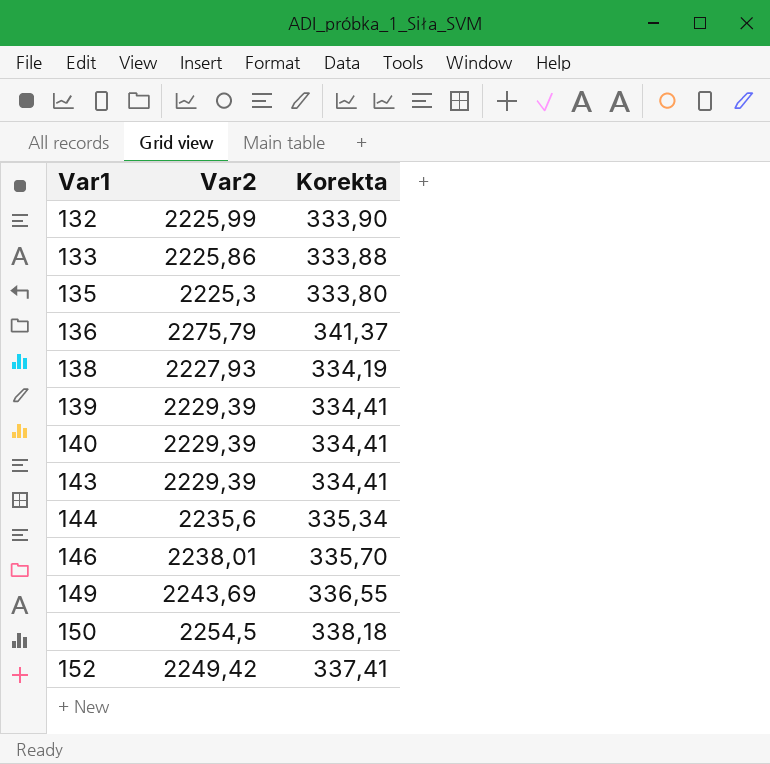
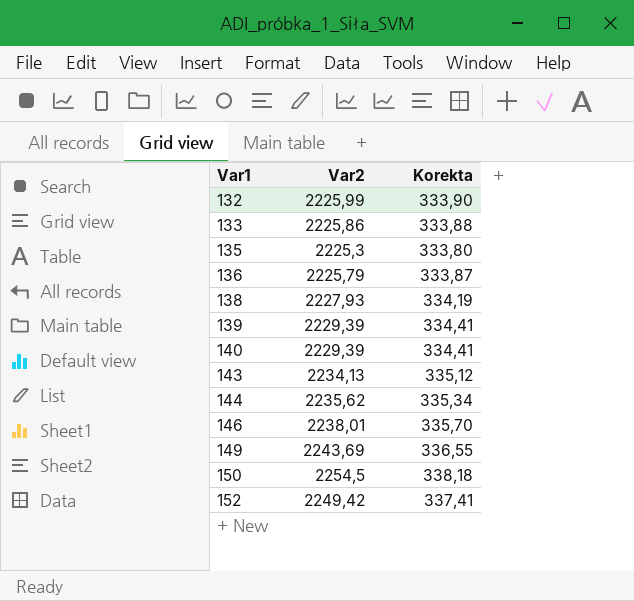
136 | Var2: 2275,79 -> 2225,79
136 | Korekta: 341,37 -> 333,87
143 | Var2: 2229,39 -> 2234,13
143 | Korekta: 334,41 -> 335,12
144 | Var2: 2235,6 -> 2235,62

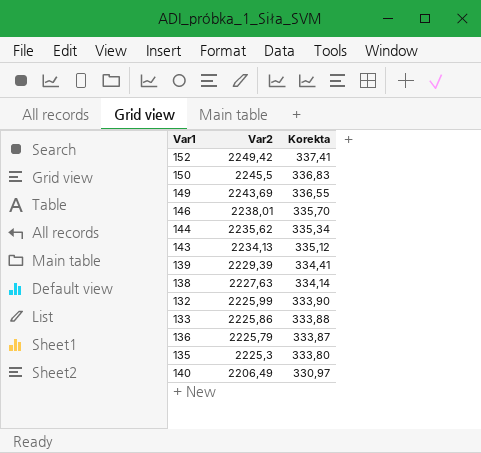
row order: Var1 ascending -> Var2 descending
150 | Var2: 2254,5 -> 2245,5
150 | Korekta: 338,18 -> 336,83
138 | Var2: 2227,93 -> 2227,63
138 | Korekta: 334,19 -> 334,14
140 | Var2: 2229,39 -> 2206,49
140 | Korekta: 334,41 -> 330,97

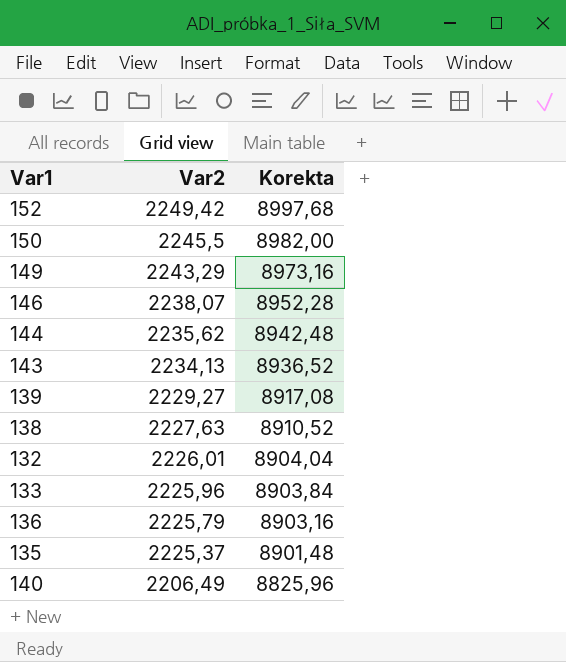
column Korekta | formula: [Var2] * 0,15 -> [Var2] * 4
149 | Var2: 2243,69 -> 2243,29
146 | Var2: 2238,01 -> 2238,07
139 | Var2: 2229,39 -> 2229,27
132 | Var2: 2225,99 -> 2226,01
133 | Var2: 2225,86 -> 2225,96
135 | Var2: 2225,3 -> 2225,37

